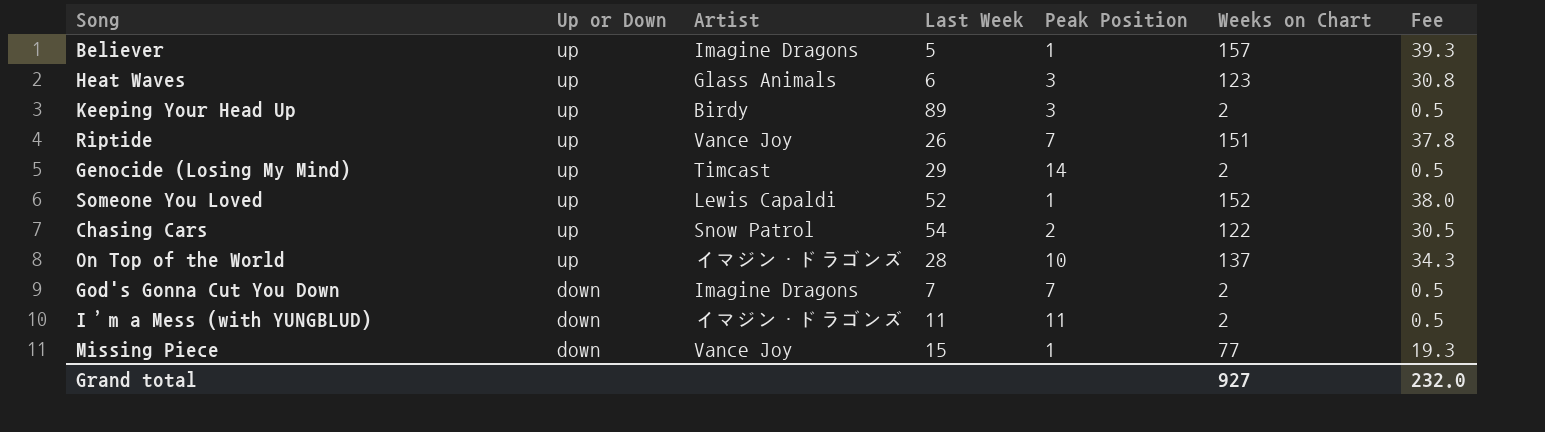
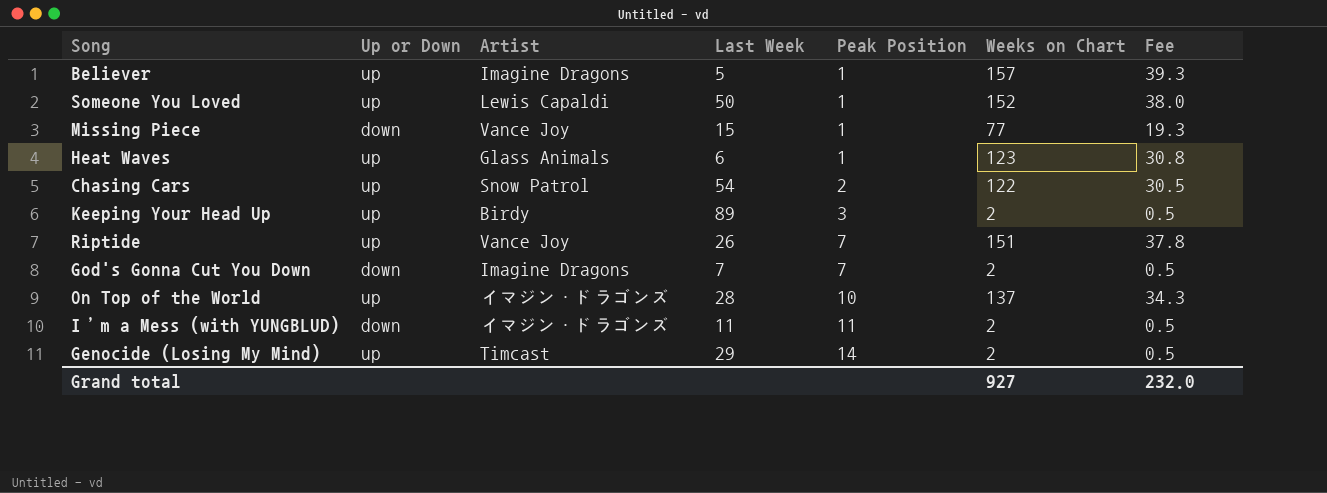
row order: Up or Down descending -> Peak Position ascending
Someone You Loved | Last Week: 52 -> 50
Heat Waves | Peak Position: 3 -> 1

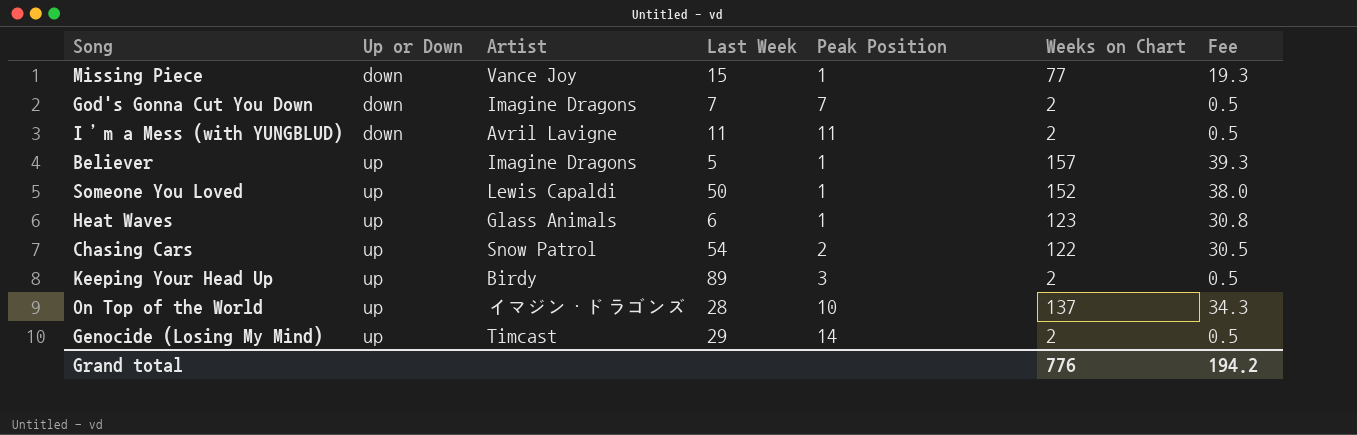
row order: Peak Position ascending -> Up or Down ascending
row Riptide: up | Vance Joy | 26 | 7 | 151 | 37.8 -> none
I’m a Mess (with YUNGBLUD) | Artist: イマジン・ドラゴンズ -> Avril Lavigne
Grand total | Weeks on Chart: 927 -> 776
Grand total | Fee: 232.0 -> 194.2

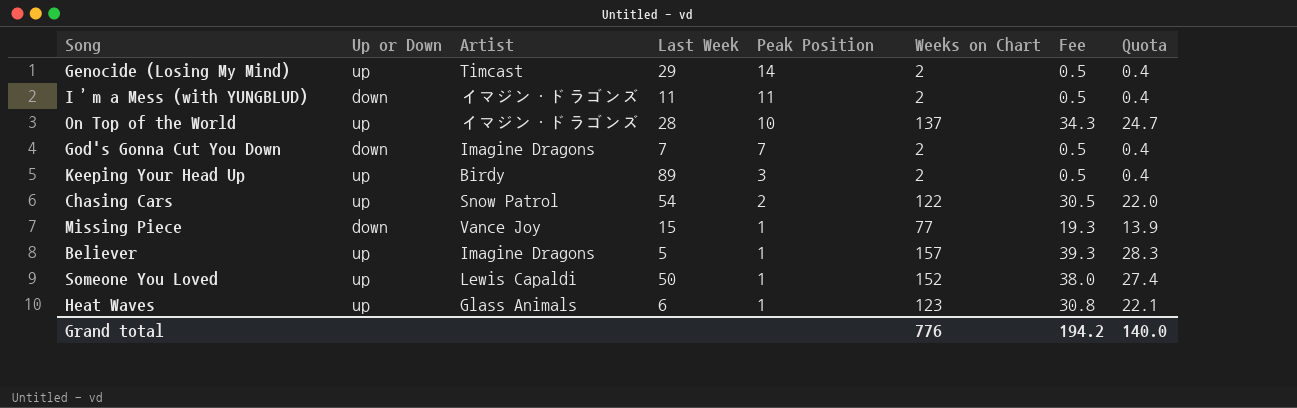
row order: Up or Down ascending -> Peak Position descending
column Quota | formula: none -> [Weeks on Chart] * 0.18
I’m a Mess (with YUNGBLUD) | Artist: Avril Lavigne -> イマジン・ドラゴンズ

